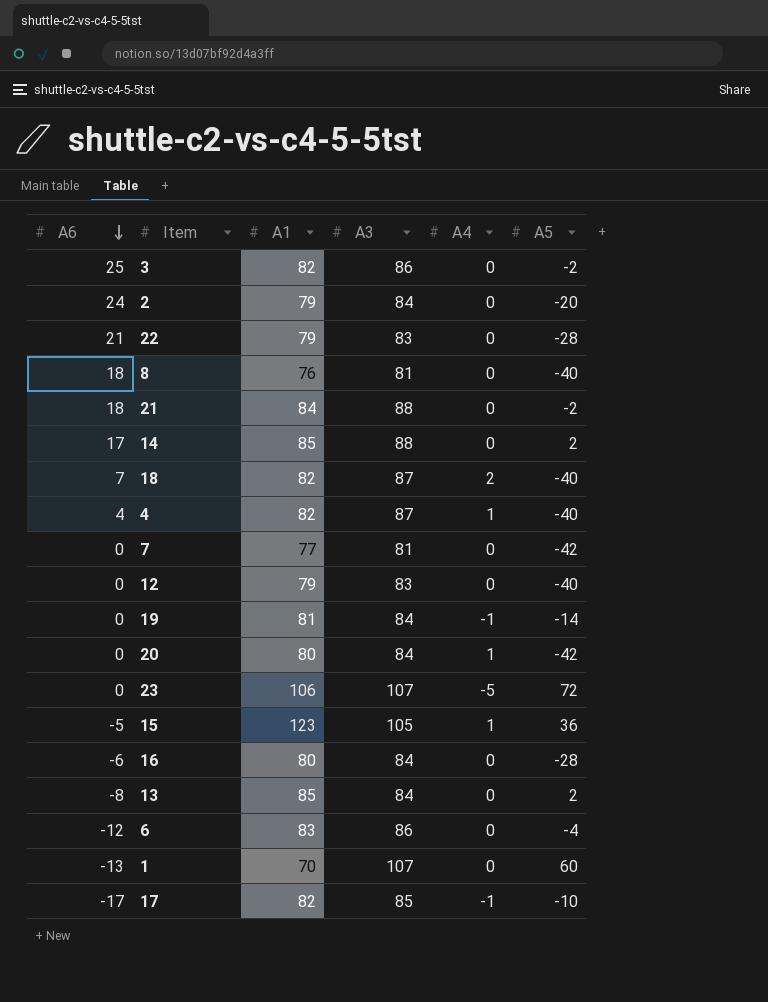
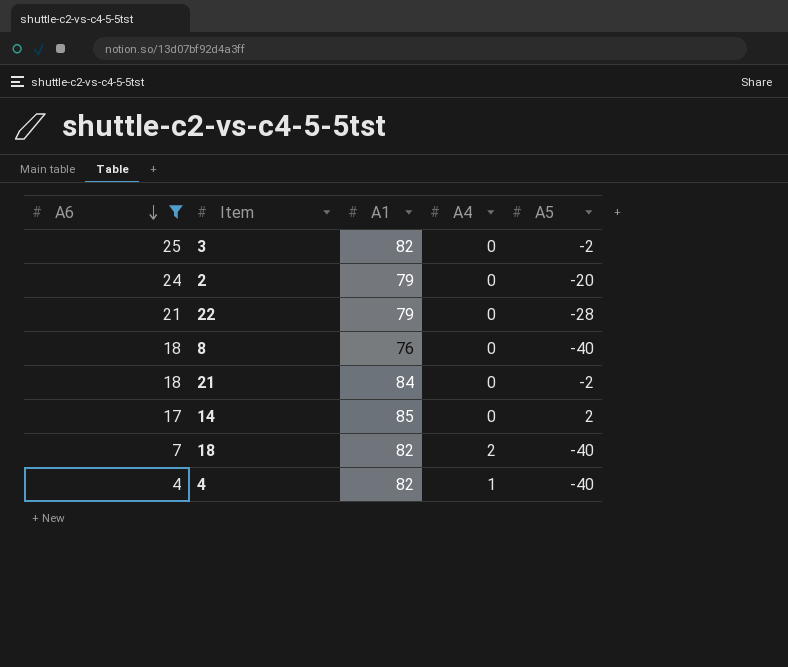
filter: none -> A6 >= 4
column A3 | position: 4 -> none

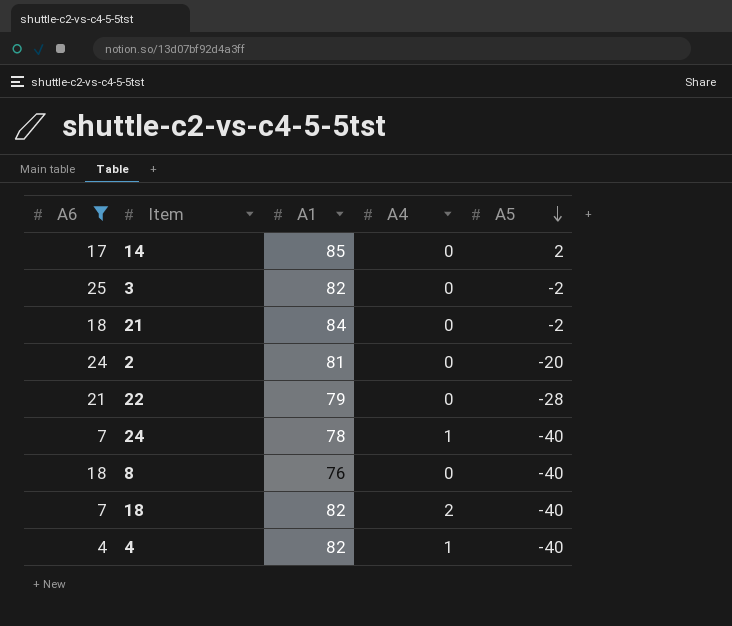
row order: A6 descending -> A5 descending
2 | A1: 79 -> 81
row 24: none -> 7 | 78 | 1 | -40

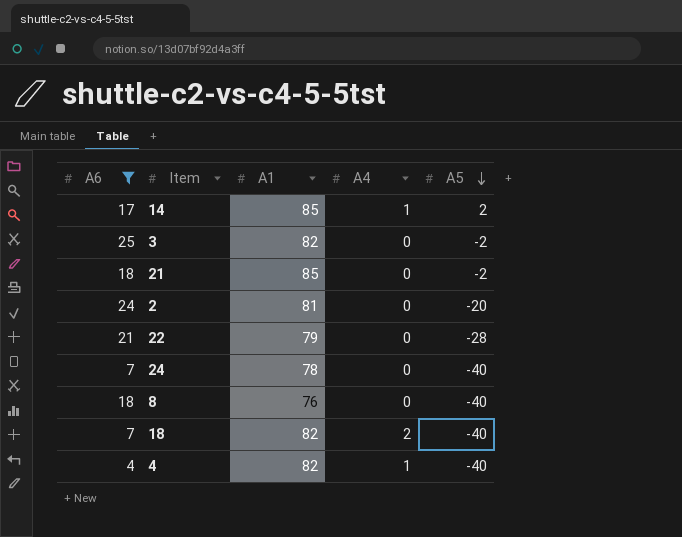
14 | A4: 0 -> 1
21 | A1: 84 -> 85
24 | A4: 1 -> 0

